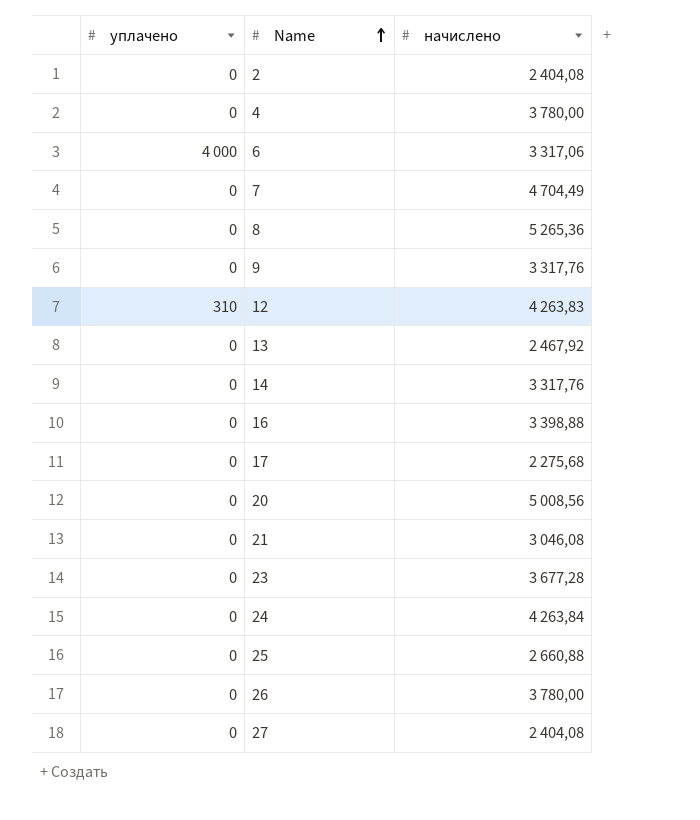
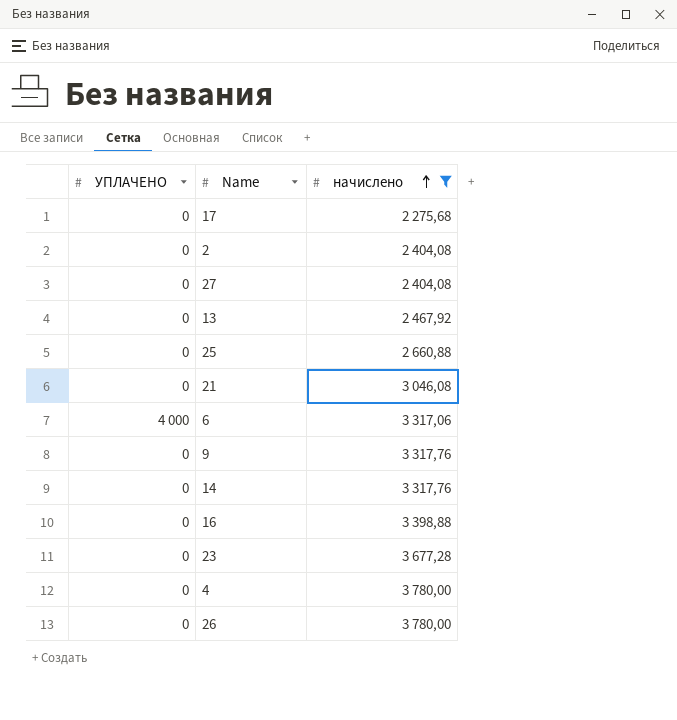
filter: none -> начислено <= 3 780,00
row order: Name ascending -> начислено ascending
column name: уплачено -> УПЛАЧЕНО

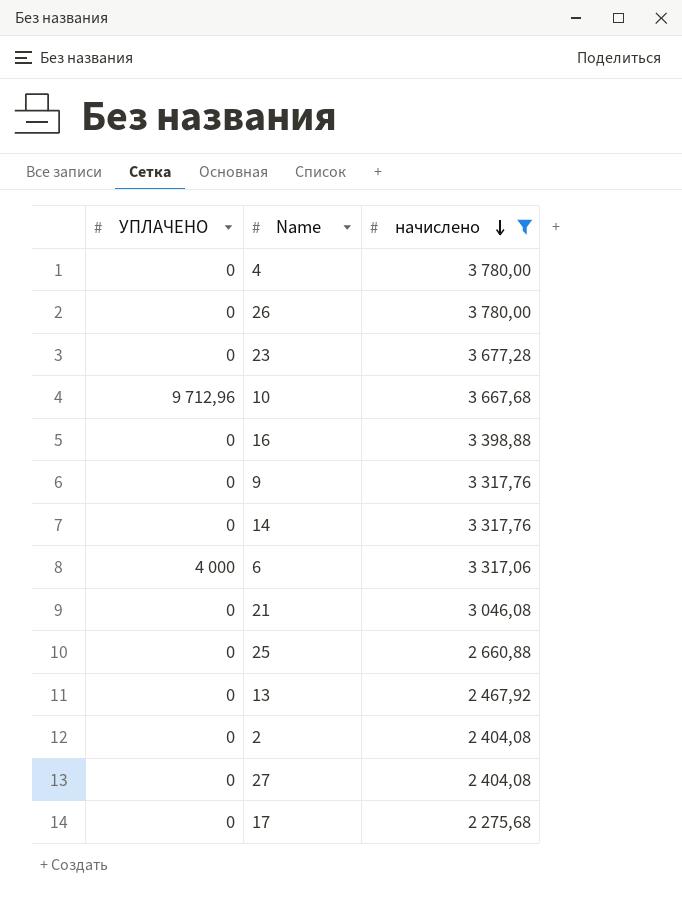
row order: начислено ascending -> начислено descending
row 10: none -> 9 712,96 | 3 667,68

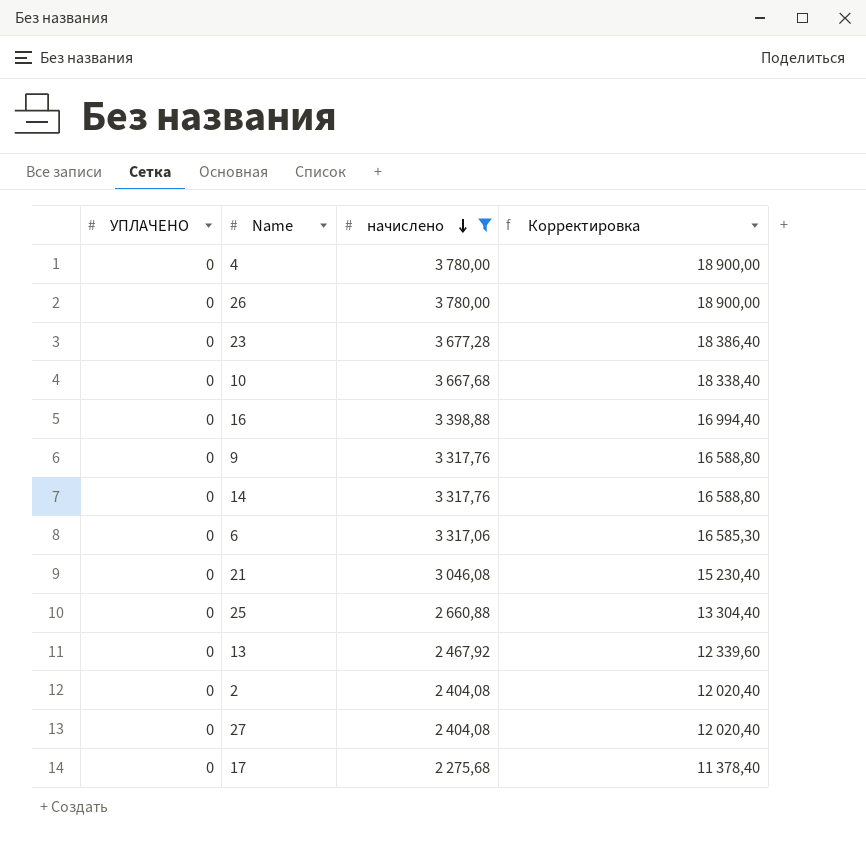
column Корректировка | formula: none -> [начислено] * 5
10 | УПЛАЧЕНО: 9 712,96 -> 0
6 | УПЛАЧЕНО: 4 000 -> 0

